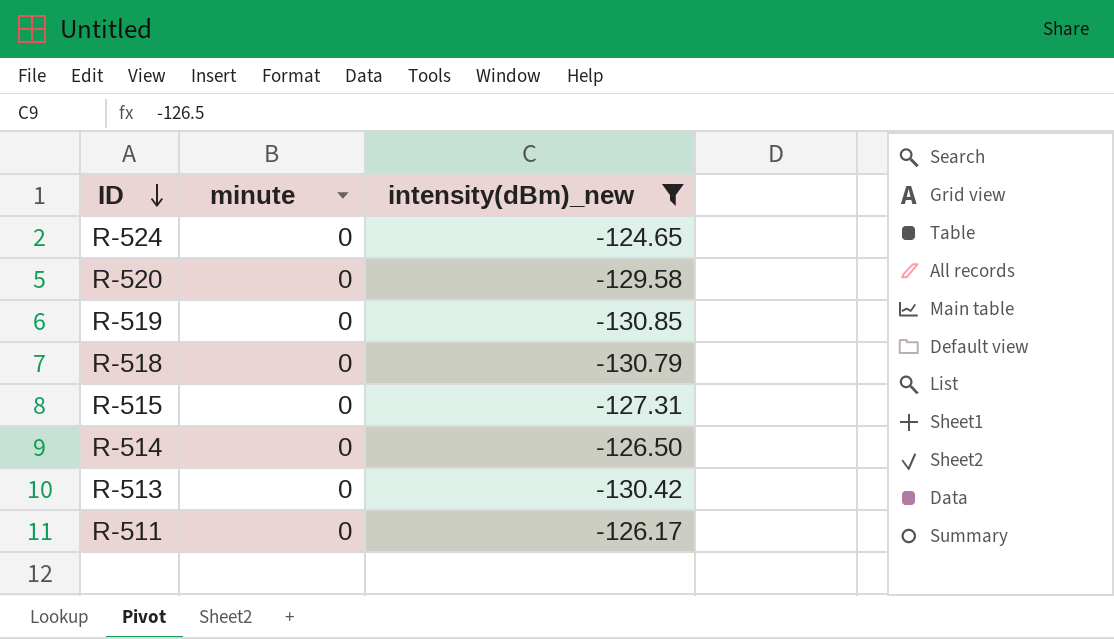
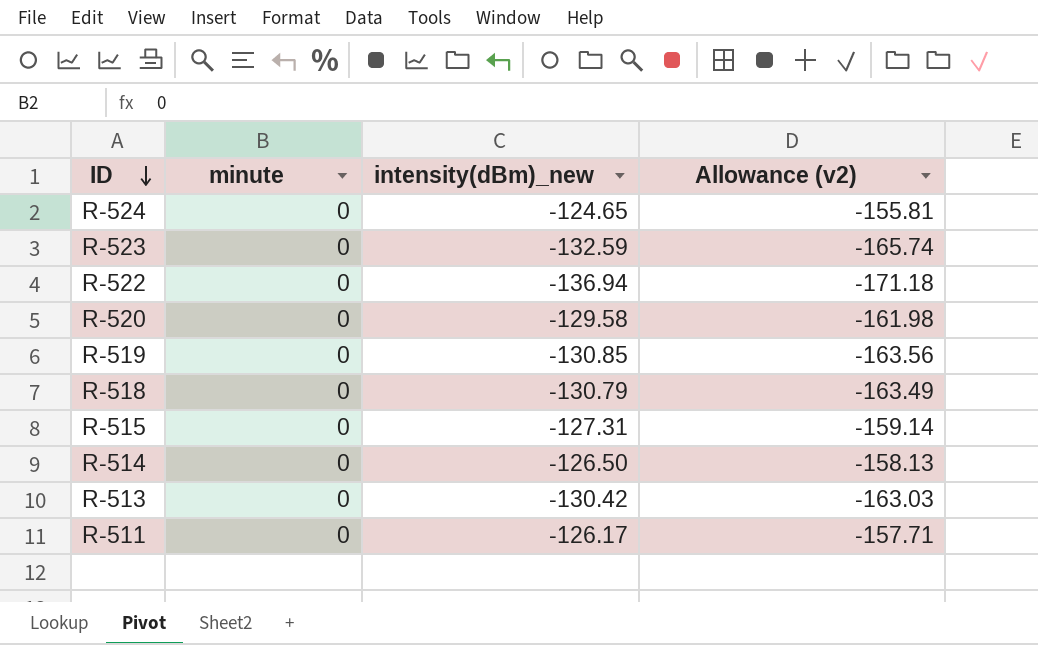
filter: intensity(dBm)_new >= -130.85 -> none
column Allowance (v2) | formula: none -> [intensity(dBm)_new] * 1.25

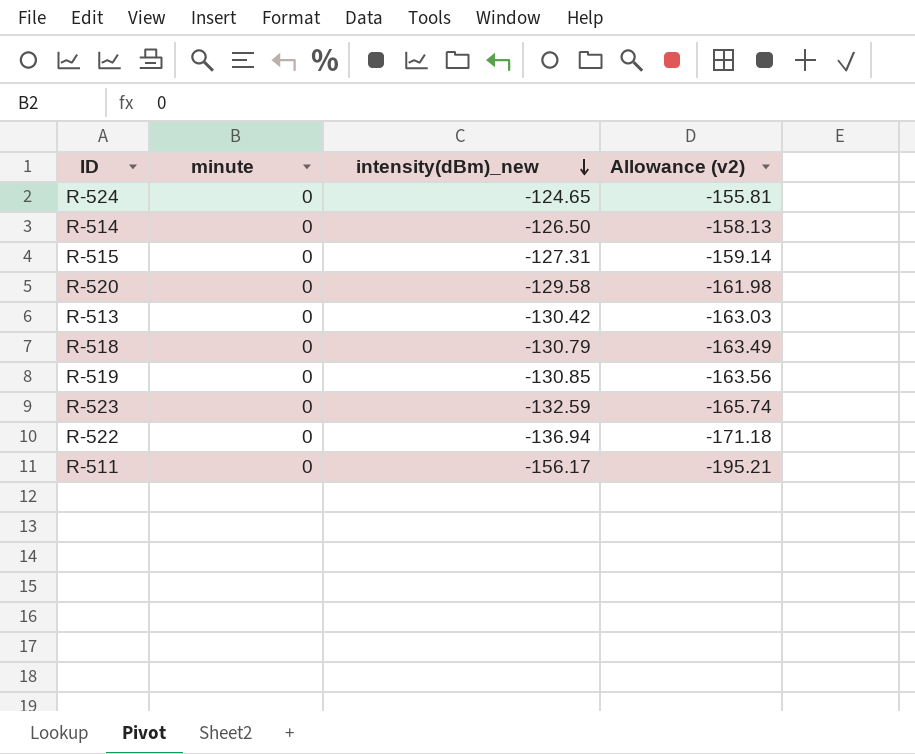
row order: ID descending -> intensity(dBm)_new descending
R-511 | intensity(dBm)_new: -126.17 -> -156.17
R-511 | Allowance (v2): -157.71 -> -195.21

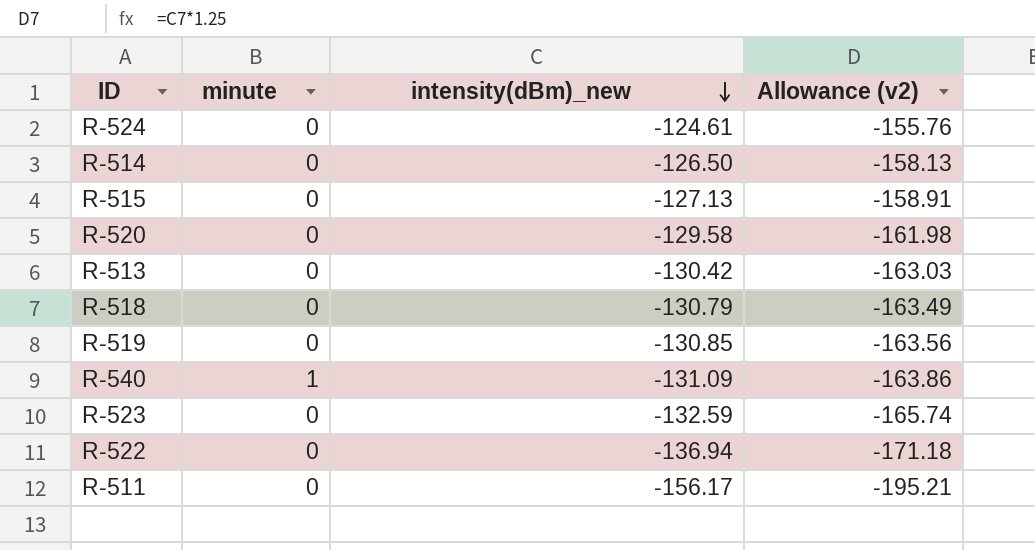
R-524 | intensity(dBm)_new: -124.65 -> -124.61
R-524 | Allowance (v2): -155.81 -> -155.76
R-515 | intensity(dBm)_new: -127.31 -> -127.13
R-515 | Allowance (v2): -159.14 -> -158.91
row R-540: none -> 1 | -131.09 | -163.86

